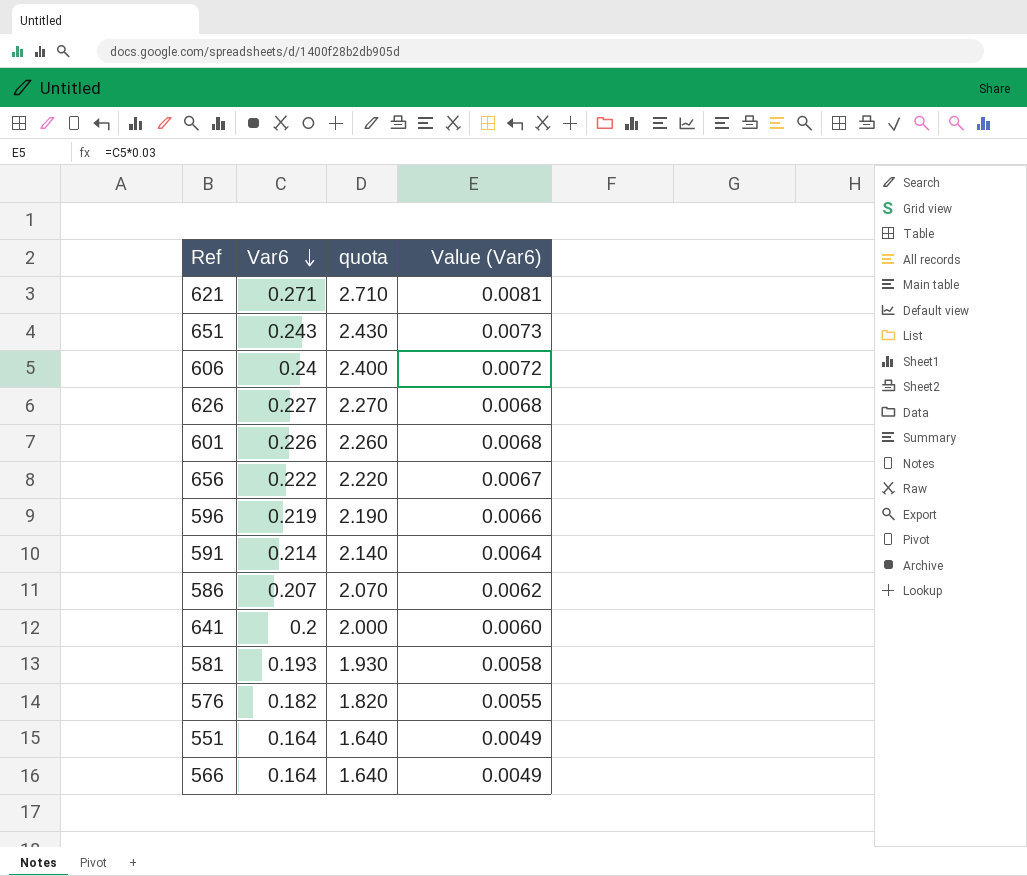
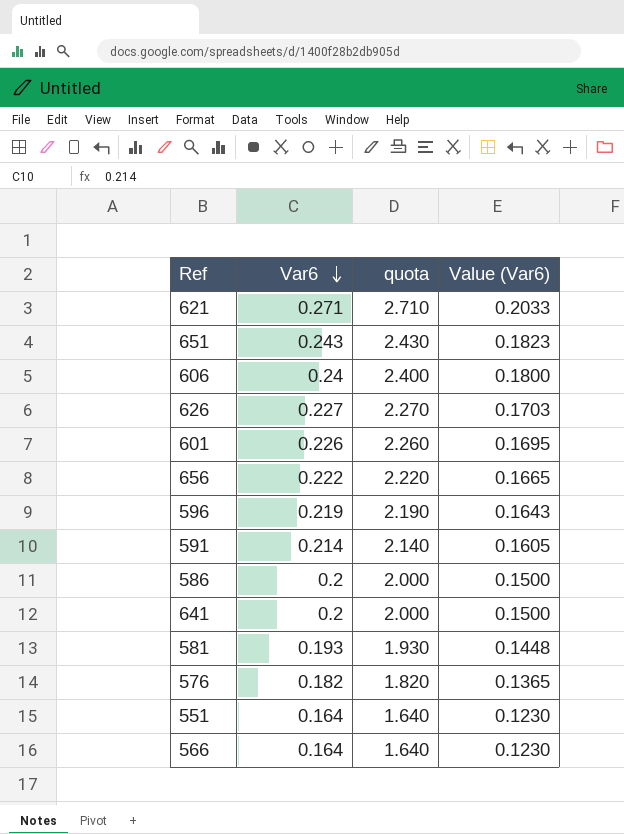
column Value (Var6) | formula: [Var6] * 0.03 -> [Var6] * 0.75
586 | Var6: 0.207 -> 0.2
586 | quota: 2.070 -> 2.000

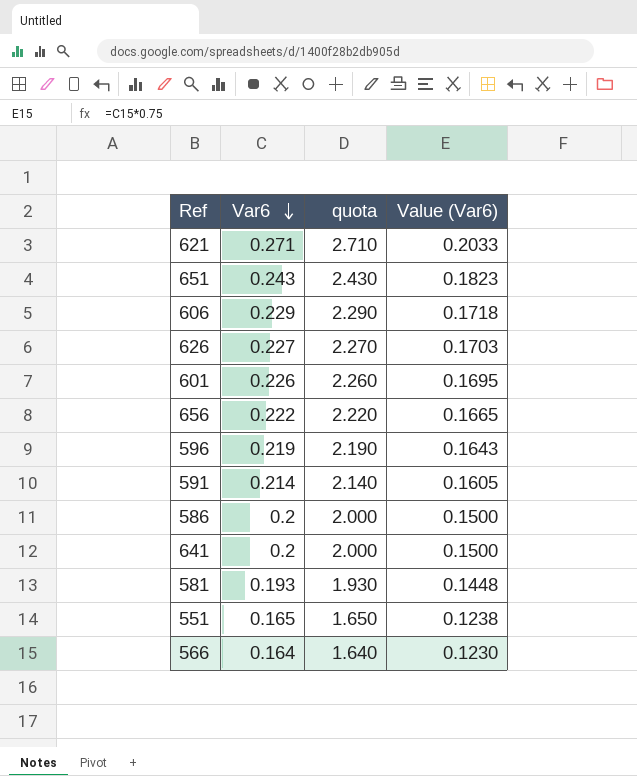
row 576: 0.182 | 1.820 | 0.1365 -> none
606 | Var6: 0.24 -> 0.229
606 | quota: 2.400 -> 2.290
606 | Value (Var6): 0.1800 -> 0.1718
551 | Var6: 0.164 -> 0.165
551 | quota: 1.640 -> 1.650
551 | Value (Var6): 0.1230 -> 0.1238

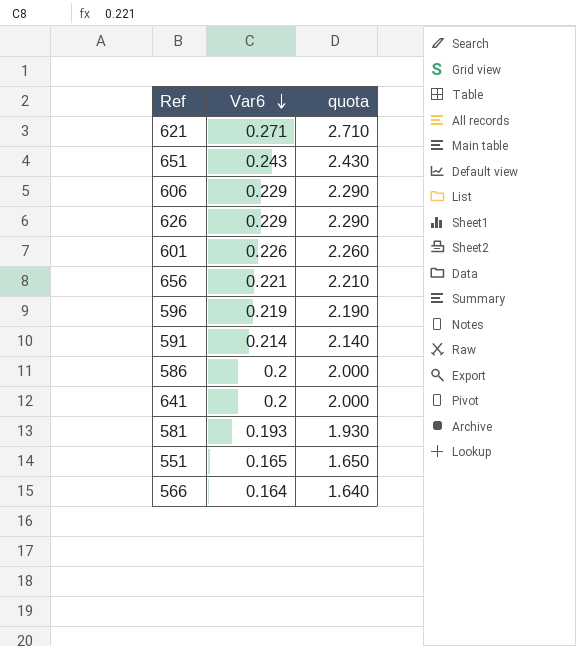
column Value (Var6) | formula: [Var6] * 0.75 -> none
626 | Var6: 0.227 -> 0.229
626 | quota: 2.270 -> 2.290
656 | Var6: 0.222 -> 0.221
656 | quota: 2.220 -> 2.210

